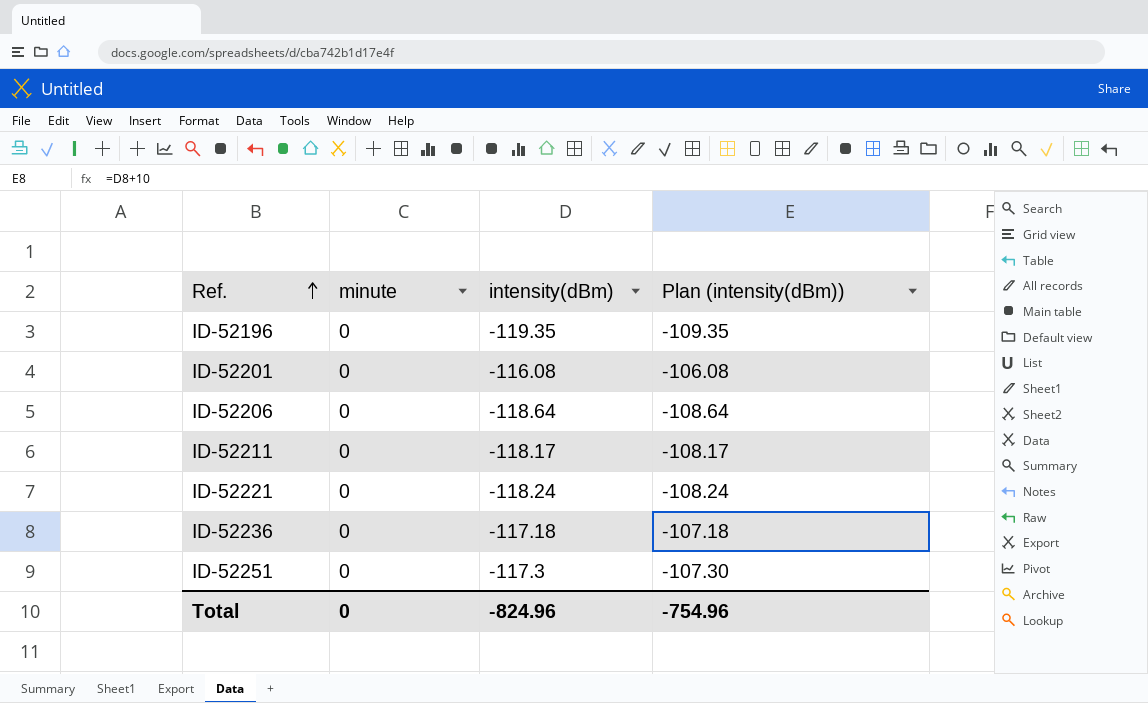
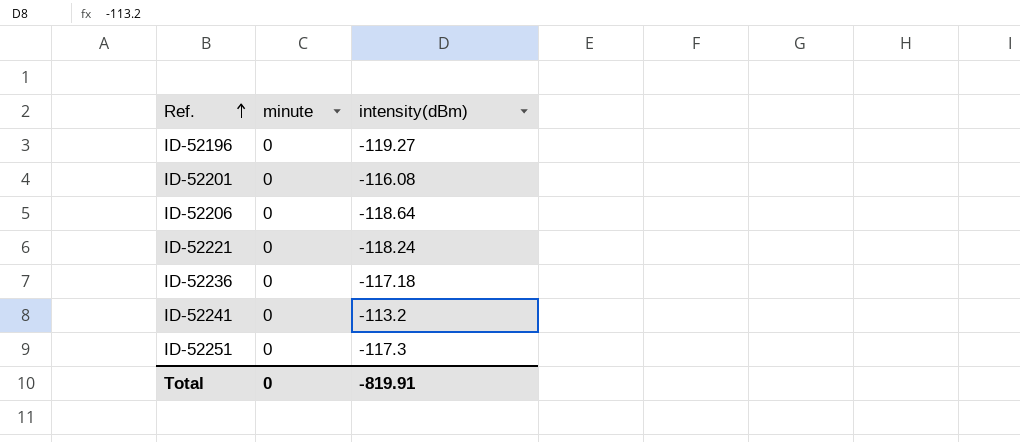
column Plan (intensity(dBm)) | formula: [intensity(dBm)] + 10 -> none
row ID-52211: 0 | -118.17 | -108.17 -> none
ID-52196 | intensity(dBm): -119.35 -> -119.27
row ID-52241: none -> 0 | -113.2
Total | intensity(dBm): -824.96 -> -819.91

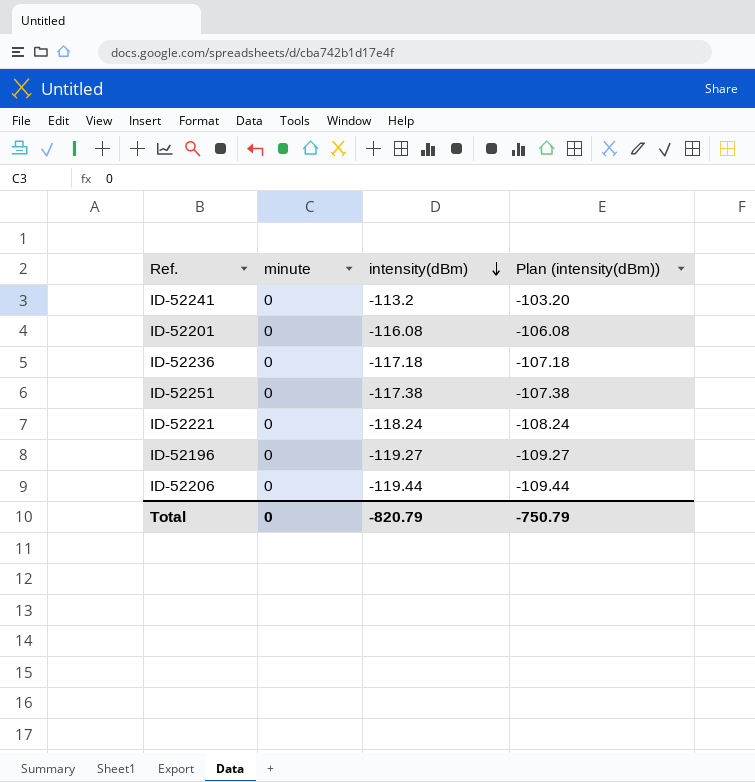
row order: Ref. ascending -> intensity(dBm) descending
column Plan (intensity(dBm)) | formula: none -> [intensity(dBm)] + 10
ID-52251 | intensity(dBm): -117.3 -> -117.38
ID-52206 | intensity(dBm): -118.64 -> -119.44
Total | intensity(dBm): -819.91 -> -820.79

